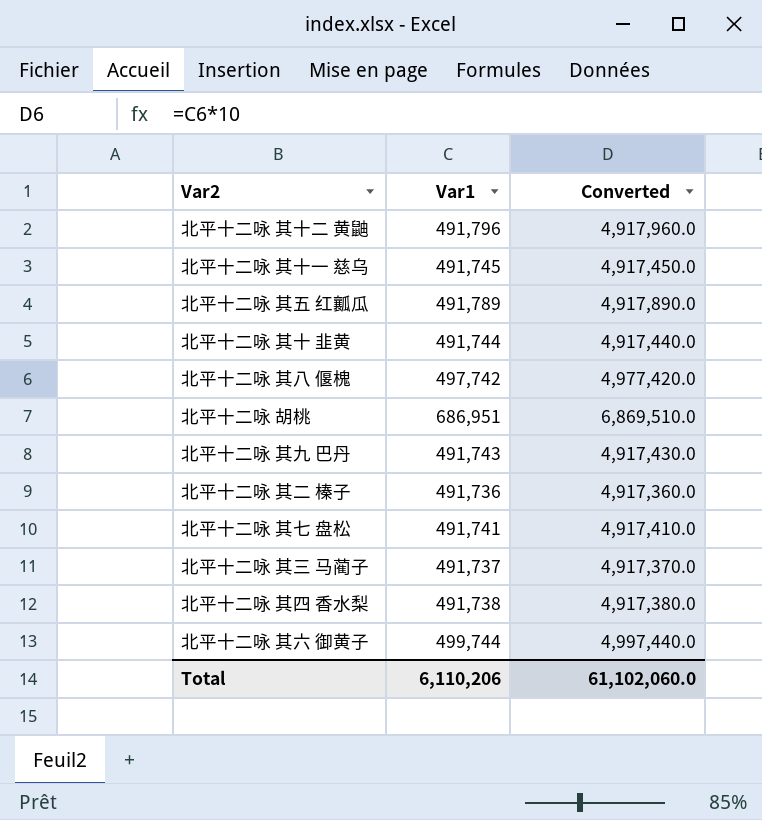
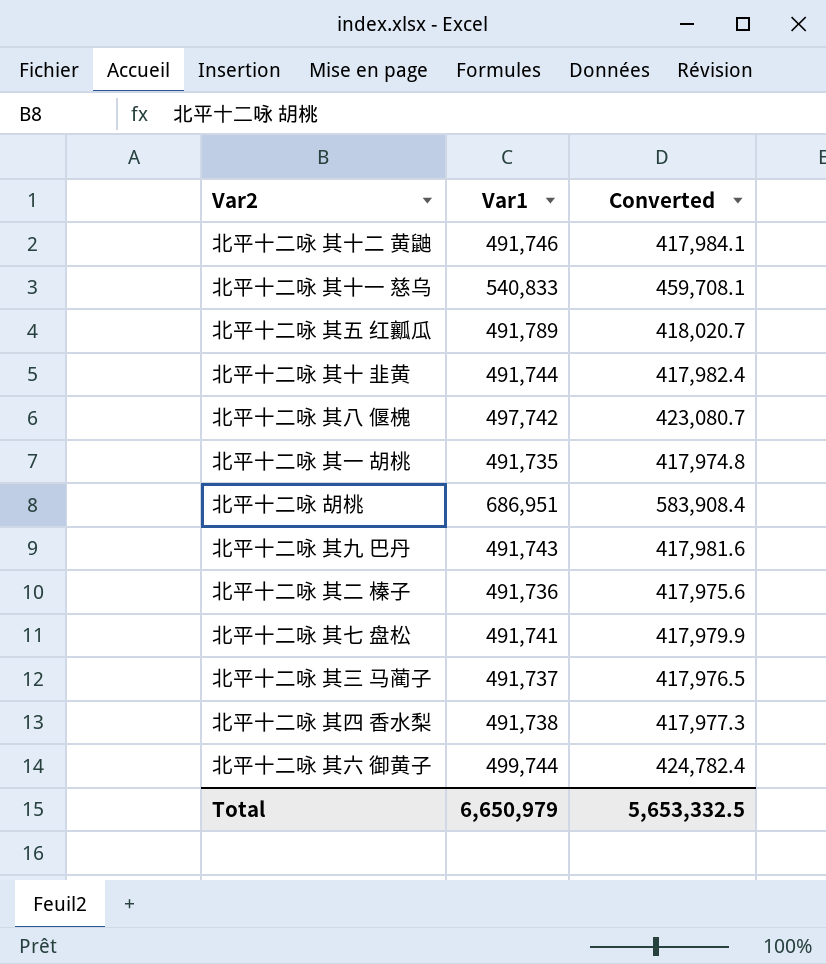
column Converted | formula: [Var1] * 10 -> [Var1] * 0.85
北平十二咏 其十二 黄鼬 | Var1: 491,796 -> 491,746
北平十二咏 其十一 慈乌 | Var1: 491,745 -> 540,833
row 北平十二咏 其一 胡桃: none -> 491,735 | 417,974.8
Total | Var1: 6,110,206 -> 6,650,979
Total | Converted: 61,102,060.0 -> 5,653,332.5

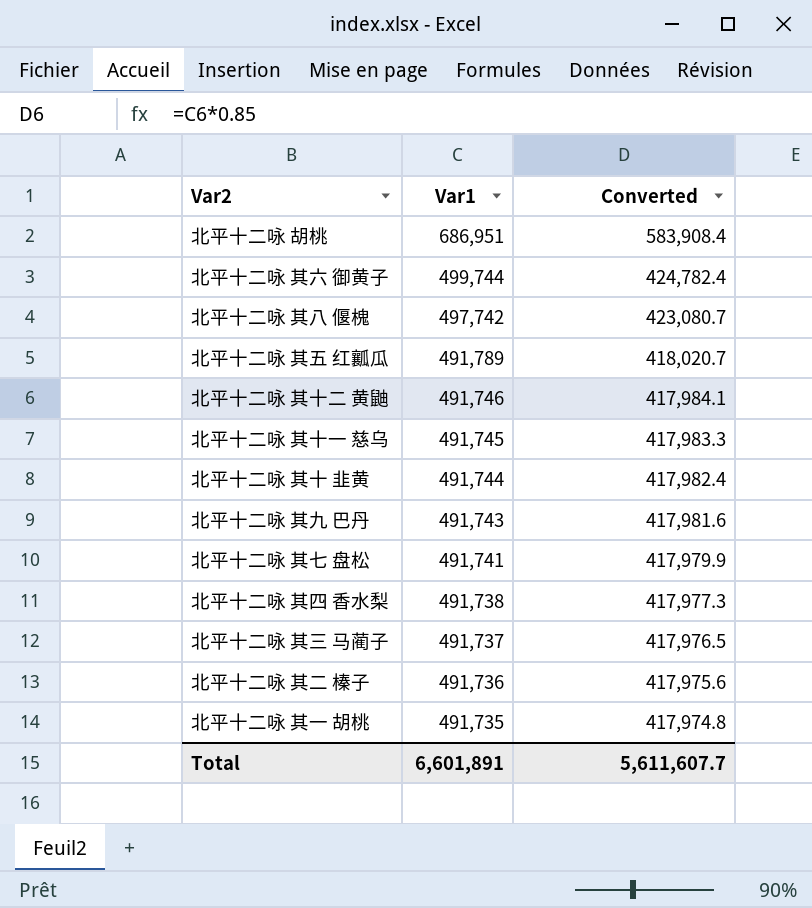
row order: none -> Var1 descending
北平十二咏 其十一 慈乌 | Var1: 540,833 -> 491,745
北平十二咏 其十一 慈乌 | Converted: 459,708.1 -> 417,983.3
Total | Var1: 6,650,979 -> 6,601,891
Total | Converted: 5,653,332.5 -> 5,611,607.7

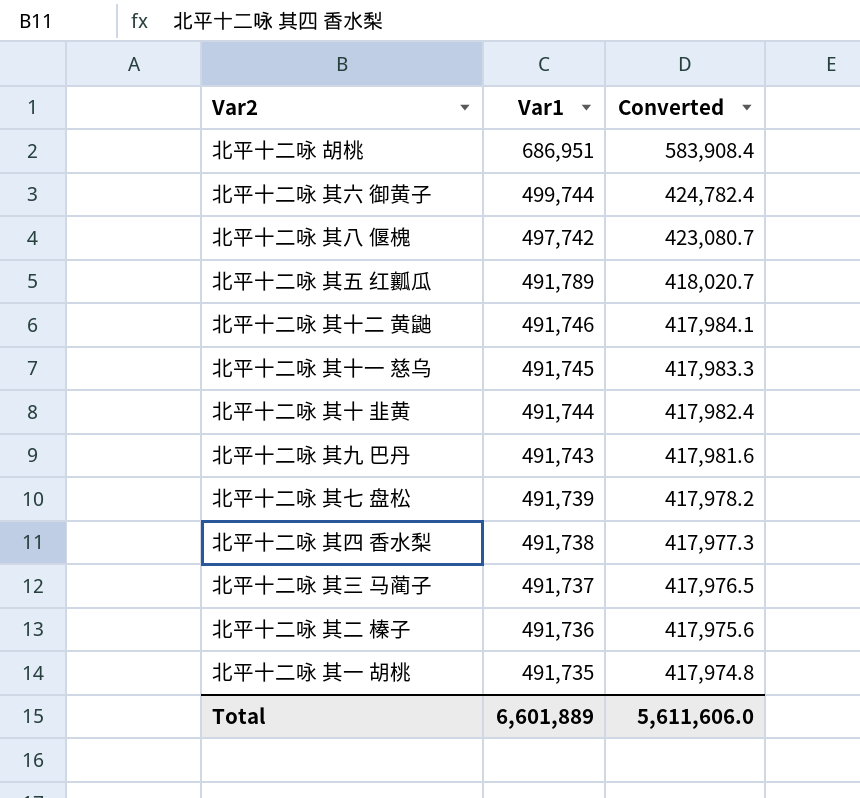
北平十二咏 其七 盘松 | Var1: 491,741 -> 491,739
北平十二咏 其七 盘松 | Converted: 417,979.9 -> 417,978.2
Total | Var1: 6,601,891 -> 6,601,889
Total | Converted: 5,611,607.7 -> 5,611,606.0

